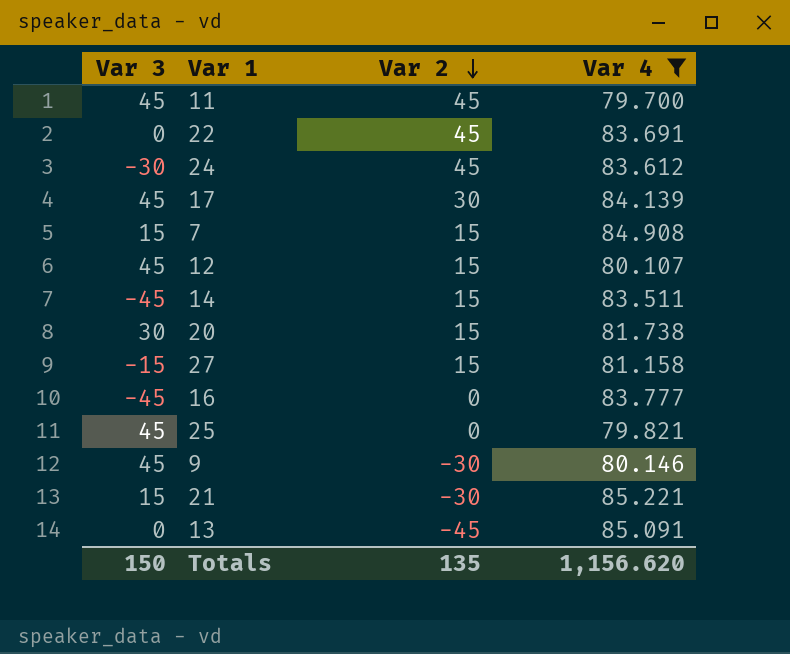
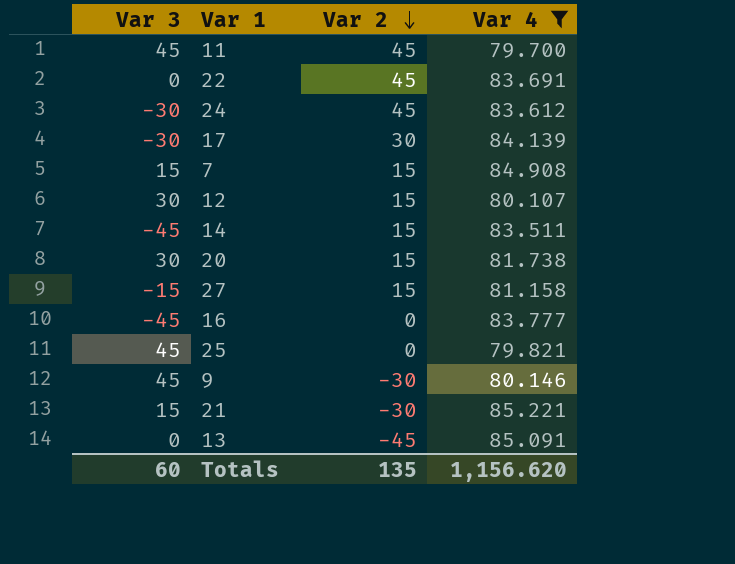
17 | Var 3: 45 -> -30
12 | Var 3: 45 -> 30
Totals | Var 3: 150 -> 60

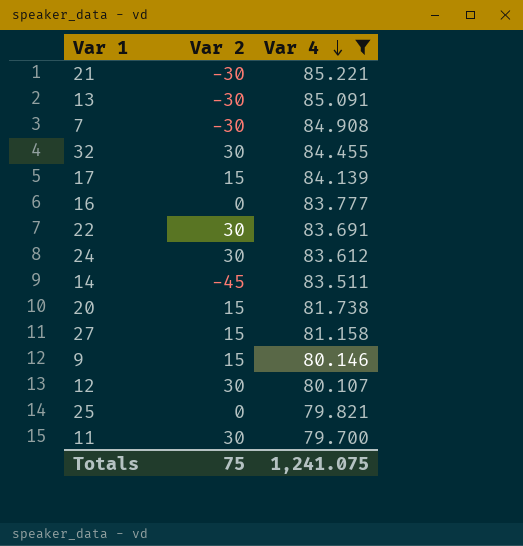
row order: Var 2 descending -> Var 4 descending
column Var 3 | position: 1 -> none
13 | Var 2: -45 -> -30
7 | Var 2: 15 -> -30
row 32: none -> 30 | 84.455
17 | Var 2: 30 -> 15
22 | Var 2: 45 -> 30
24 | Var 2: 45 -> 30
14 | Var 2: 15 -> -45
9 | Var 2: -30 -> 15
12 | Var 2: 15 -> 30
11 | Var 2: 45 -> 30
Totals | Var 2: 135 -> 75
Totals | Var 4: 1,156.620 -> 1,241.075

